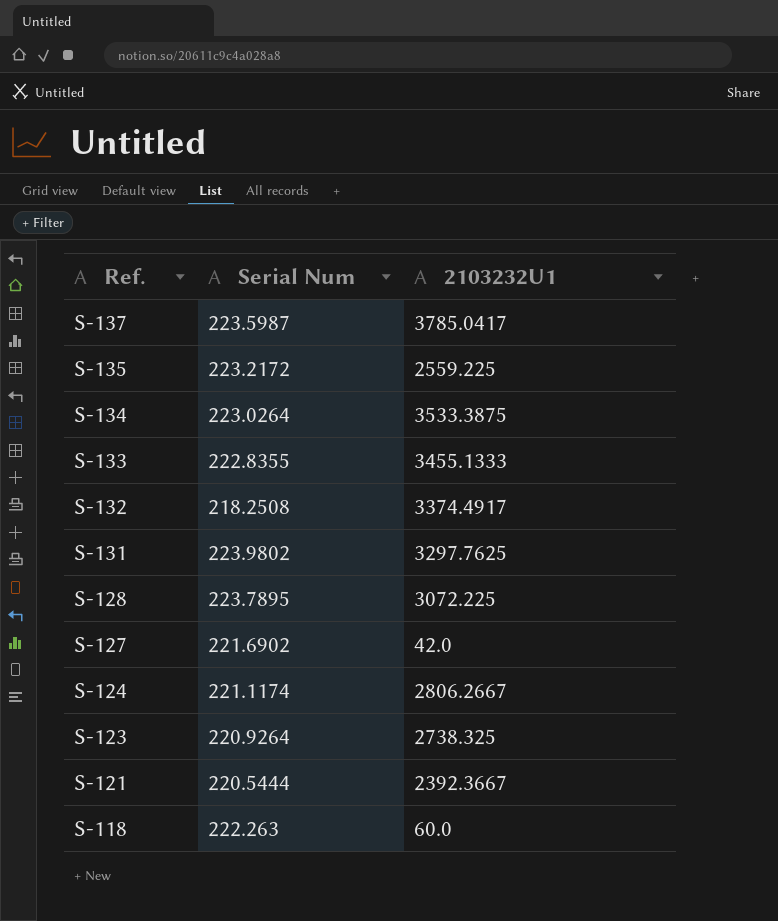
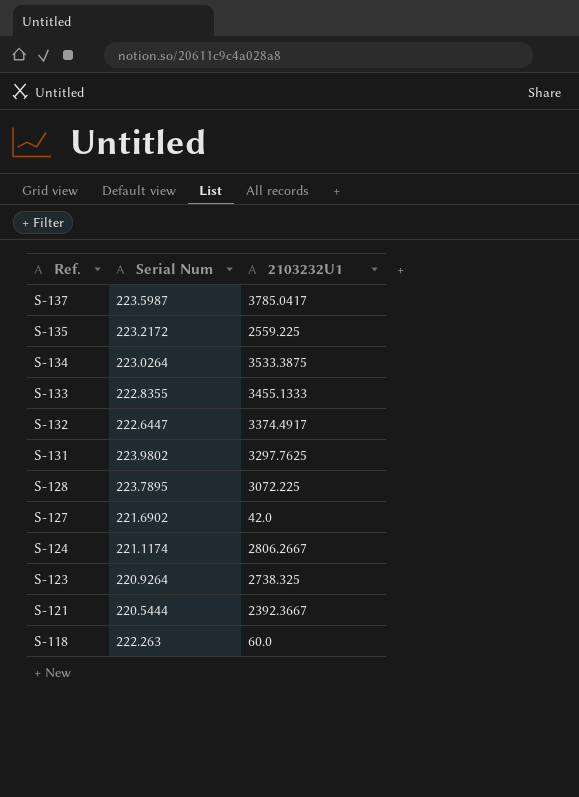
S-132 | Serial Num: 218.2508 -> 222.6447

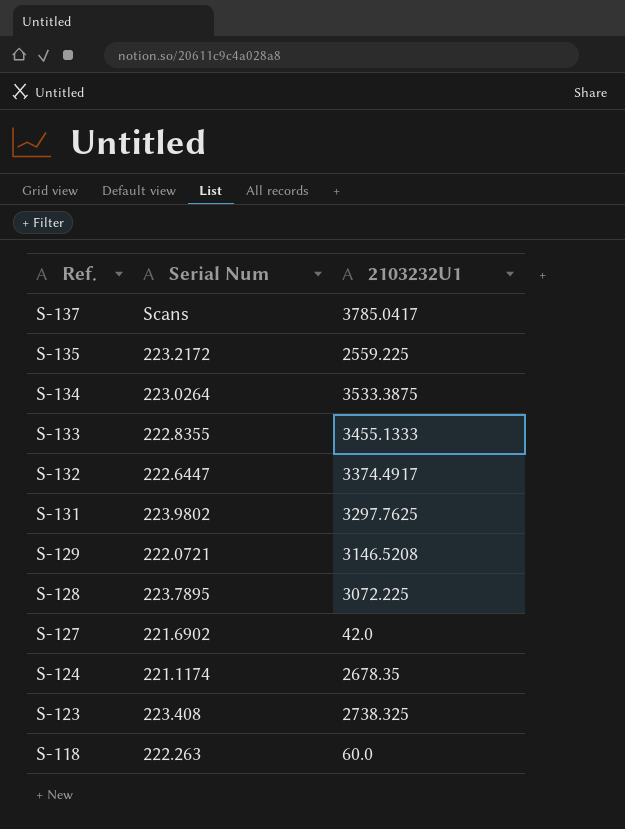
row S-121: 220.5444 | 2392.3667 -> none
S-137 | Serial Num: 223.5987 -> Scans
row S-129: none -> 222.0721 | 3146.5208
S-124 | 2103232U1: 2806.2667 -> 2678.35
S-123 | Serial Num: 220.9264 -> 223.408

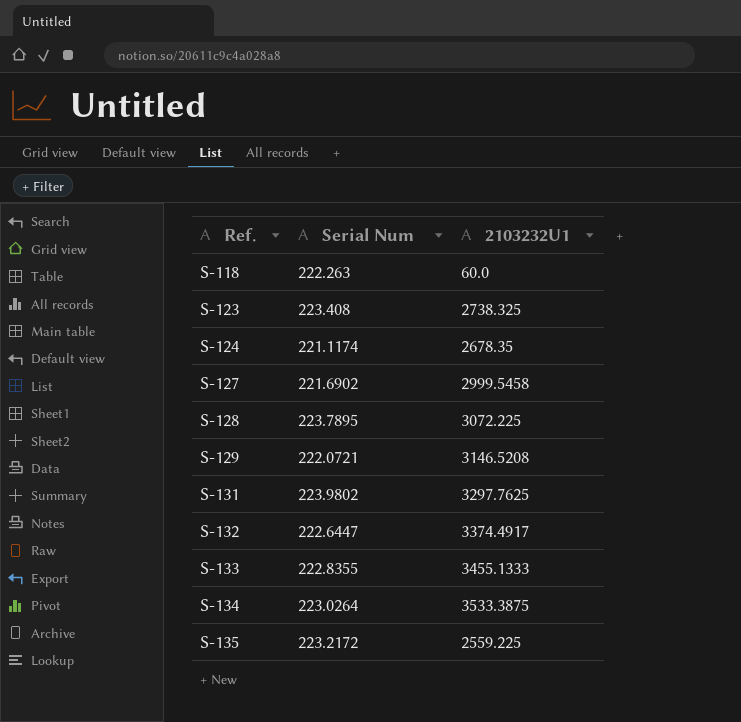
row order: Ref. descending -> Ref. ascending
row S-137: Scans | 3785.0417 -> none
S-127 | 2103232U1: 42.0 -> 2999.5458

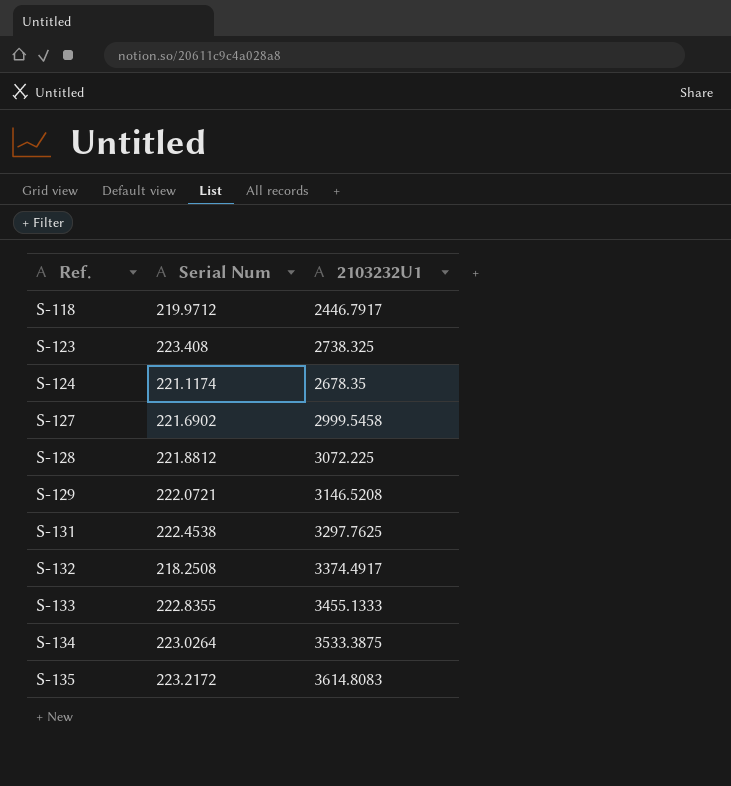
S-118 | Serial Num: 222.263 -> 219.9712
S-118 | 2103232U1: 60.0 -> 2446.7917
S-128 | Serial Num: 223.7895 -> 221.8812
S-131 | Serial Num: 223.9802 -> 222.4538
S-132 | Serial Num: 222.6447 -> 218.2508
S-135 | 2103232U1: 2559.225 -> 3614.8083

